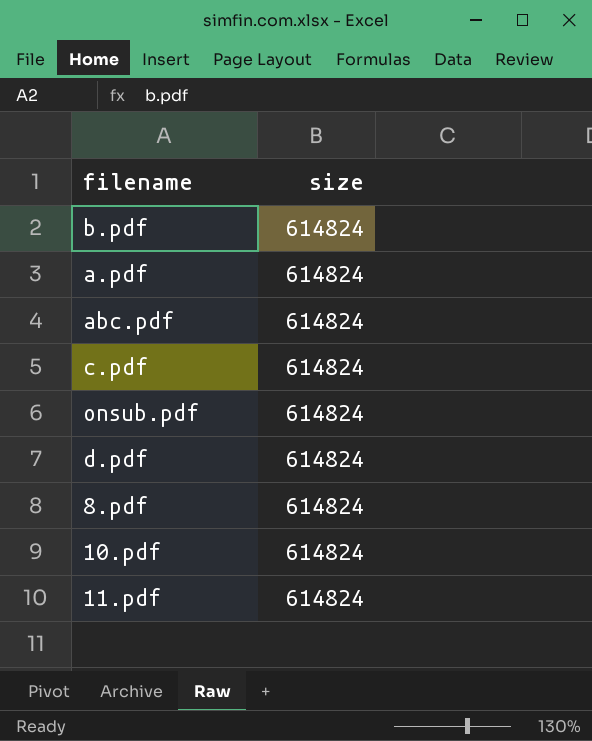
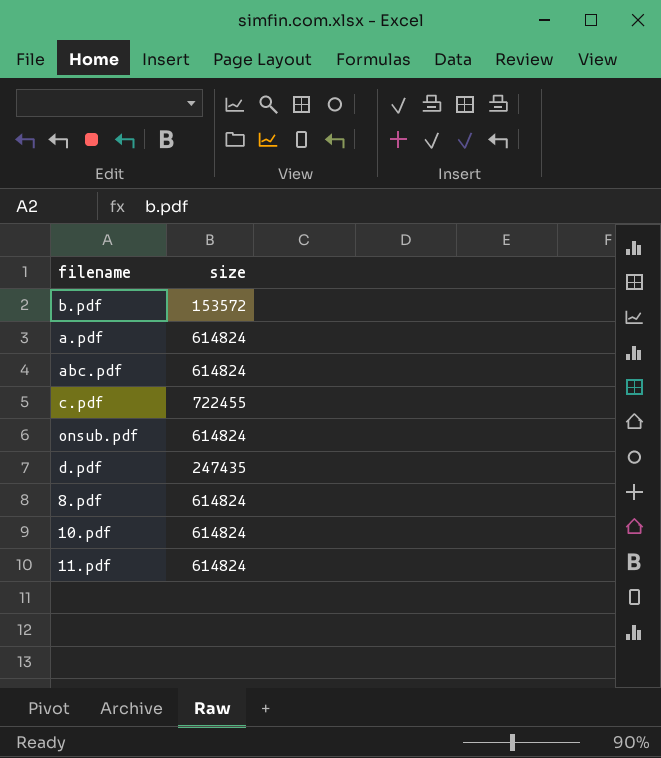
b.pdf | size: 614824 -> 153572
c.pdf | size: 614824 -> 722455
d.pdf | size: 614824 -> 247435

